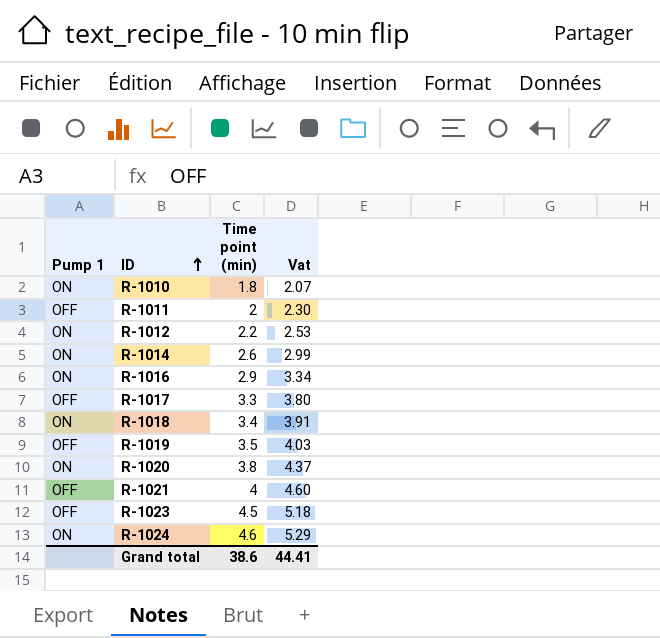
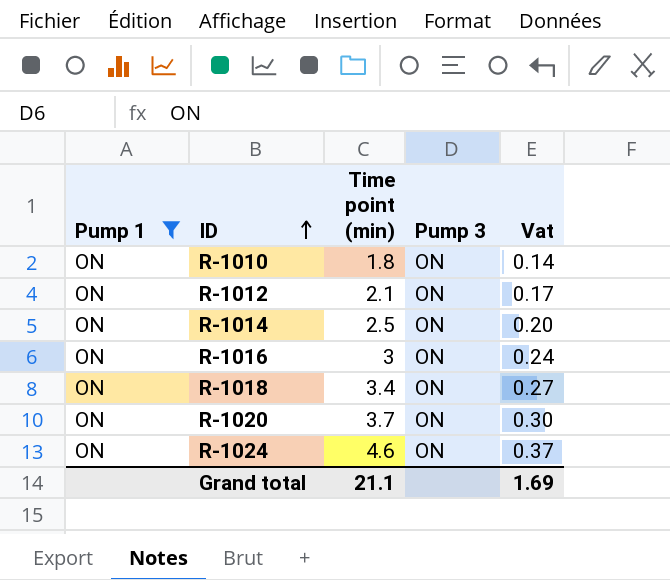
filter: none -> Pump 1 = ON
column Pump 3 | position: none -> 4
column Vat | formula: [Time point (min)] * 1.15 -> [Time point (min)] * 0.08
R-1012 | Time point (min): 2.2 -> 2.1
R-1014 | Time point (min): 2.6 -> 2.5
R-1016 | Time point (min): 2.9 -> 3
R-1020 | Time point (min): 3.8 -> 3.7
Grand total | Time point (min): 38.6 -> 21.1
Grand total | Vat: 44.41 -> 1.69

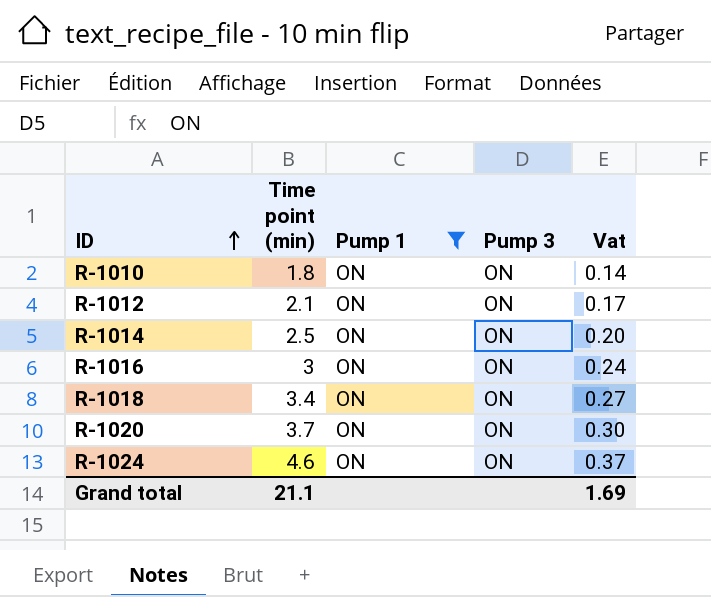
column Pump 1 | position: 1 -> 3

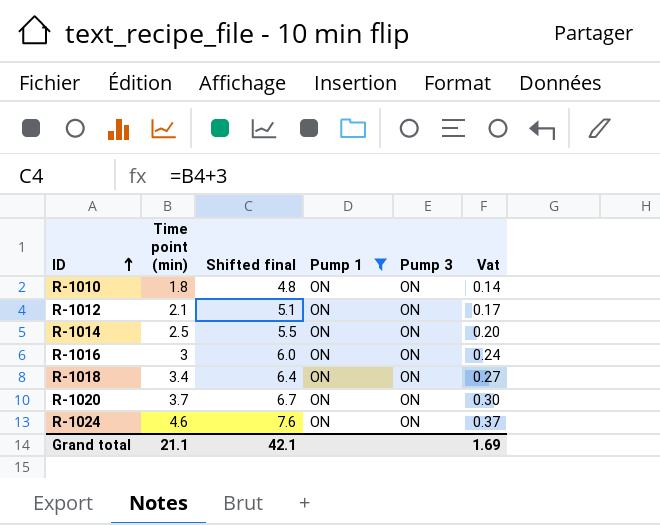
column Shifted final | formula: none -> [Time point (min)] + 3

